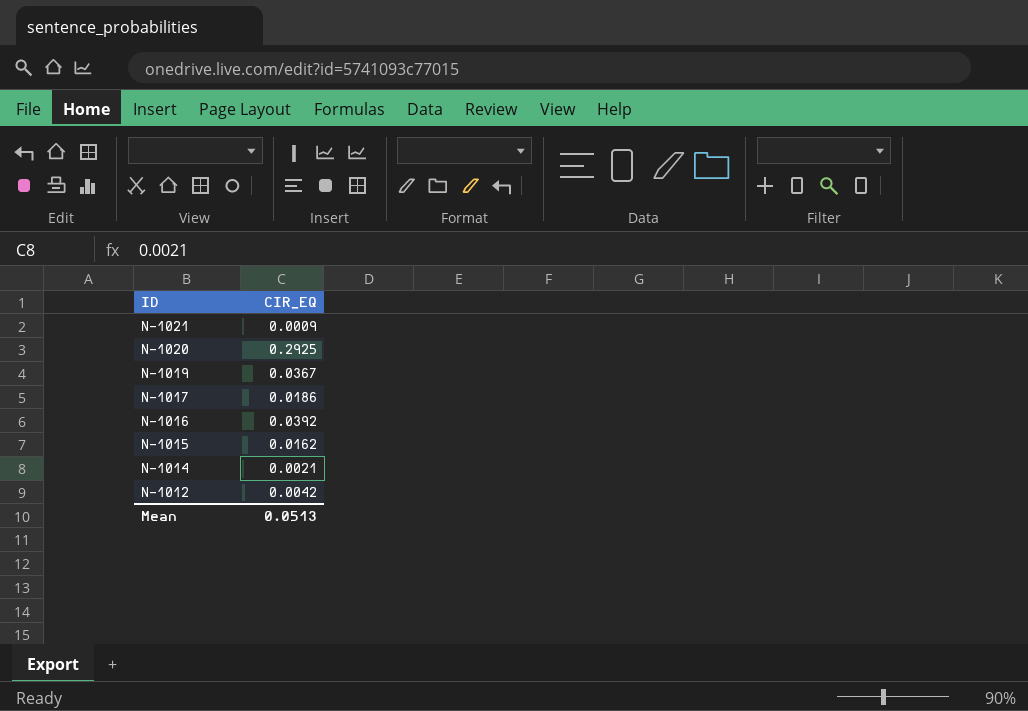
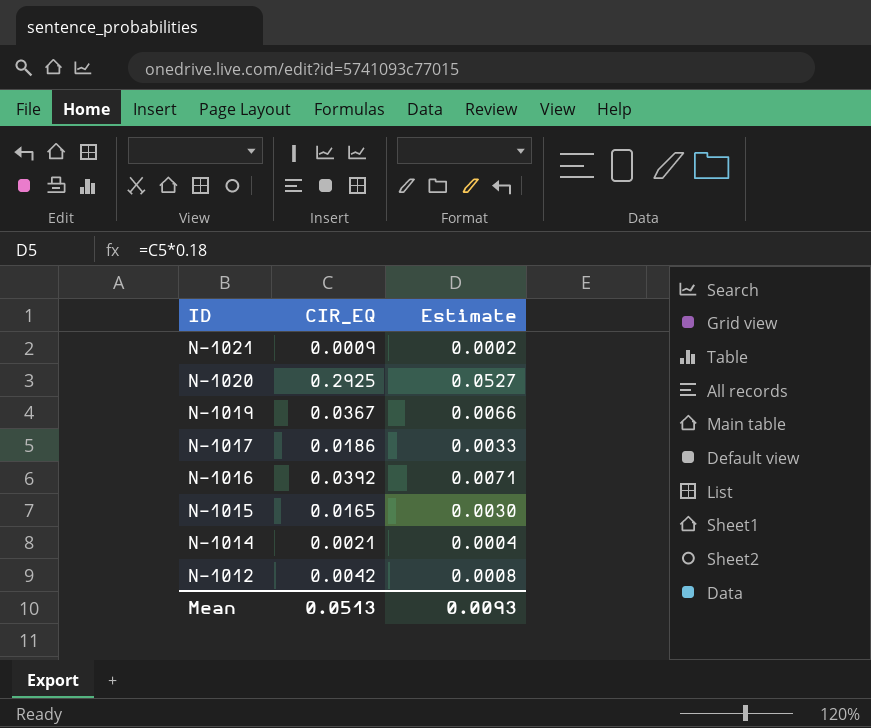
column Estimate | formula: none -> [CIR_EQ] * 0.18
N-1015 | CIR_EQ: 0.0162 -> 0.0165

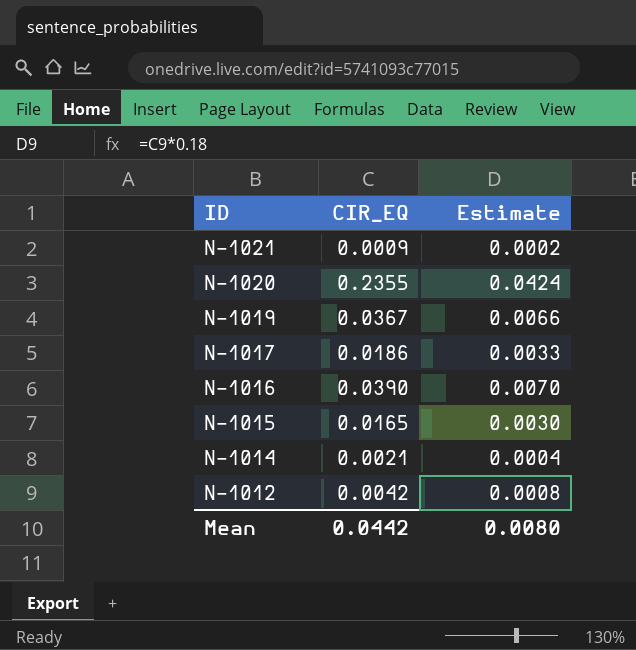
N-1020 | CIR_EQ: 0.2925 -> 0.2355
N-1020 | Estimate: 0.0527 -> 0.0424
N-1016 | CIR_EQ: 0.0392 -> 0.0390
N-1016 | Estimate: 0.0071 -> 0.0070
Mean | CIR_EQ: 0.0513 -> 0.0442
Mean | Estimate: 0.0093 -> 0.0080

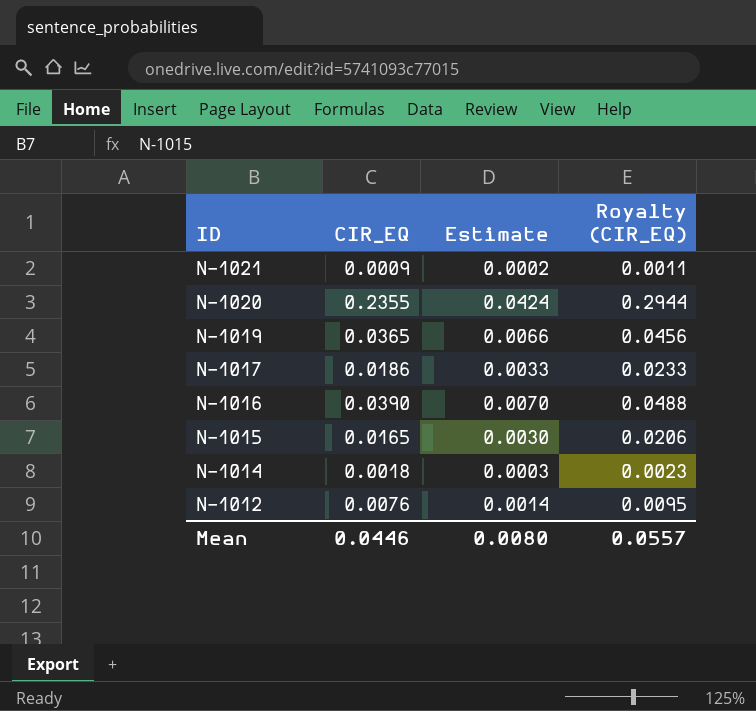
column Royalty (CIR_EQ) | formula: none -> [CIR_EQ] * 1.25
N-1019 | CIR_EQ: 0.0367 -> 0.0365
N-1014 | CIR_EQ: 0.0021 -> 0.0018
N-1014 | Estimate: 0.0004 -> 0.0003
N-1012 | CIR_EQ: 0.0042 -> 0.0076
N-1012 | Estimate: 0.0008 -> 0.0014
Mean | CIR_EQ: 0.0442 -> 0.0446

